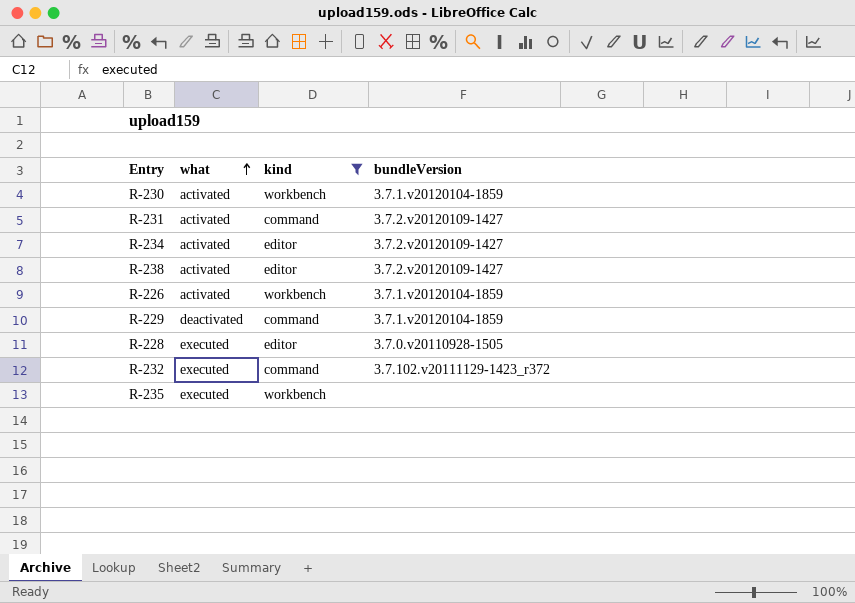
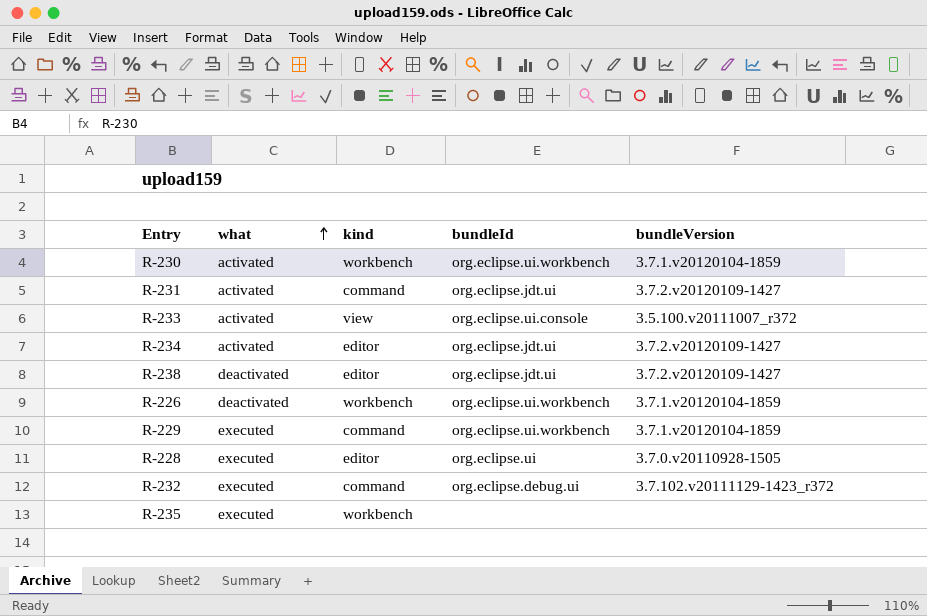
filter: kind != view -> none
column bundleId | position: none -> 4
R-238 | what: activated -> deactivated
R-226 | what: activated -> deactivated
R-229 | what: deactivated -> executed

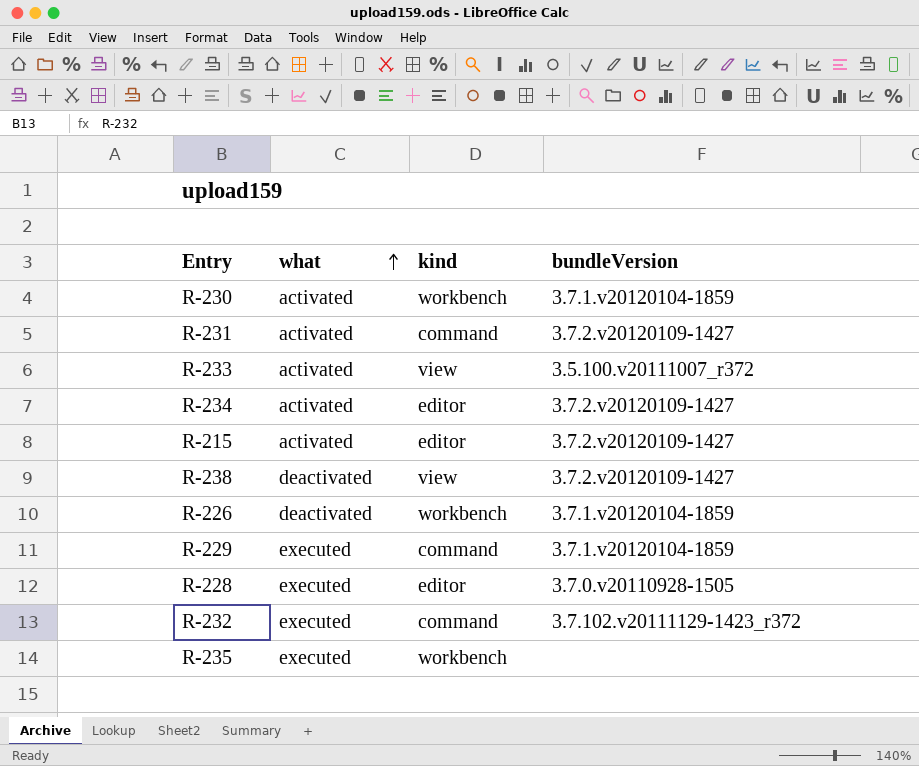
column bundleId | position: 4 -> none
row R-215: none -> activated | editor | 3.7.2.v20120109-1427
R-238 | kind: editor -> view

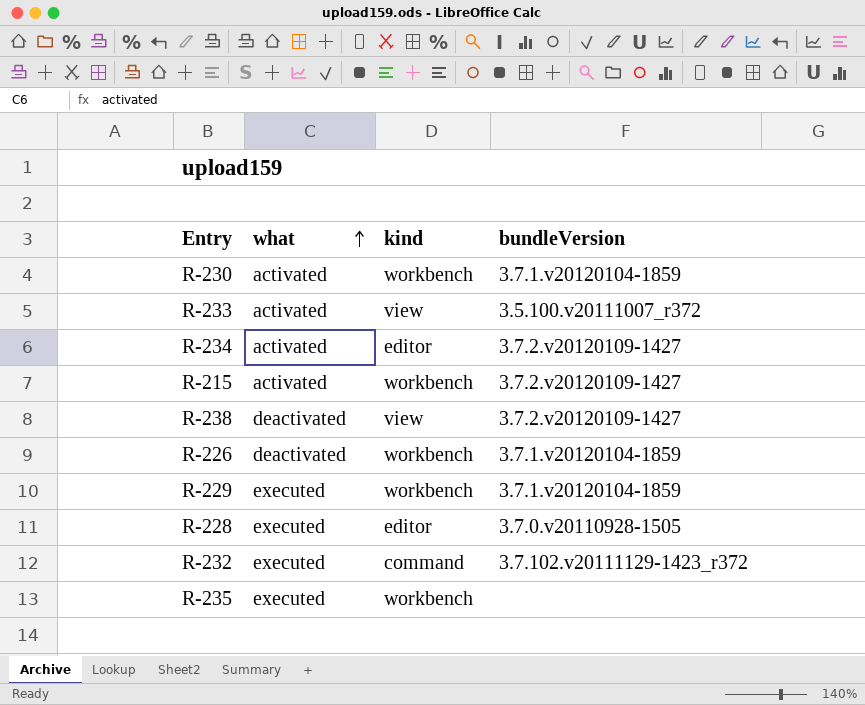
row R-231: activated | command | 3.7.2.v20120109-1427 -> none
R-215 | kind: editor -> workbench
R-229 | kind: command -> workbench

